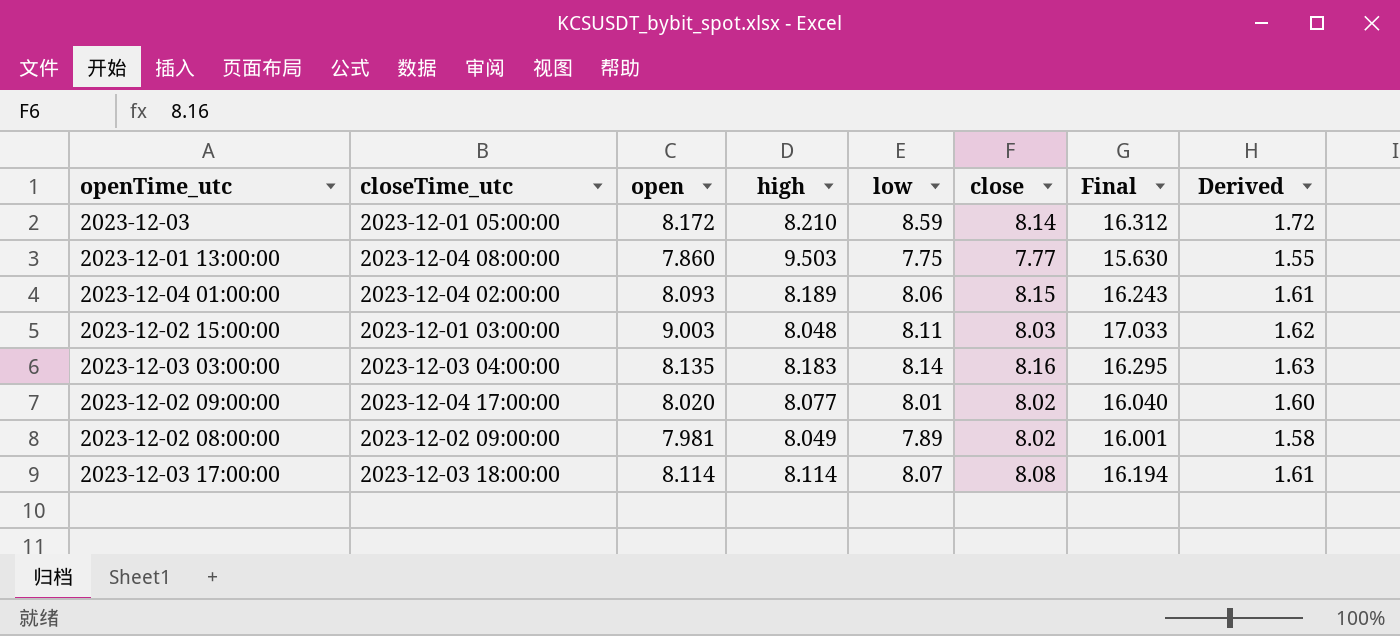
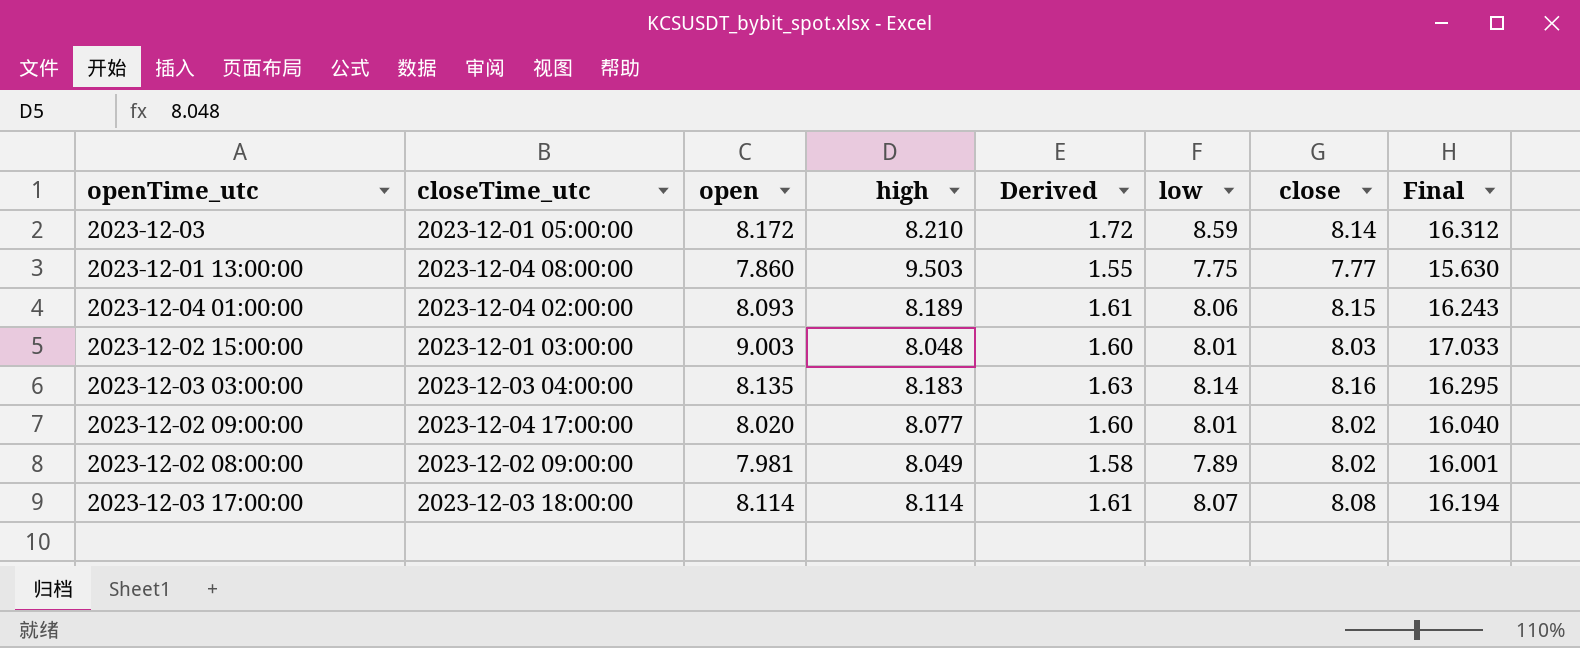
column Derived | position: 8 -> 5
2023-12-02 15:00:00 | Derived: 1.62 -> 1.60
2023-12-02 15:00:00 | low: 8.11 -> 8.01

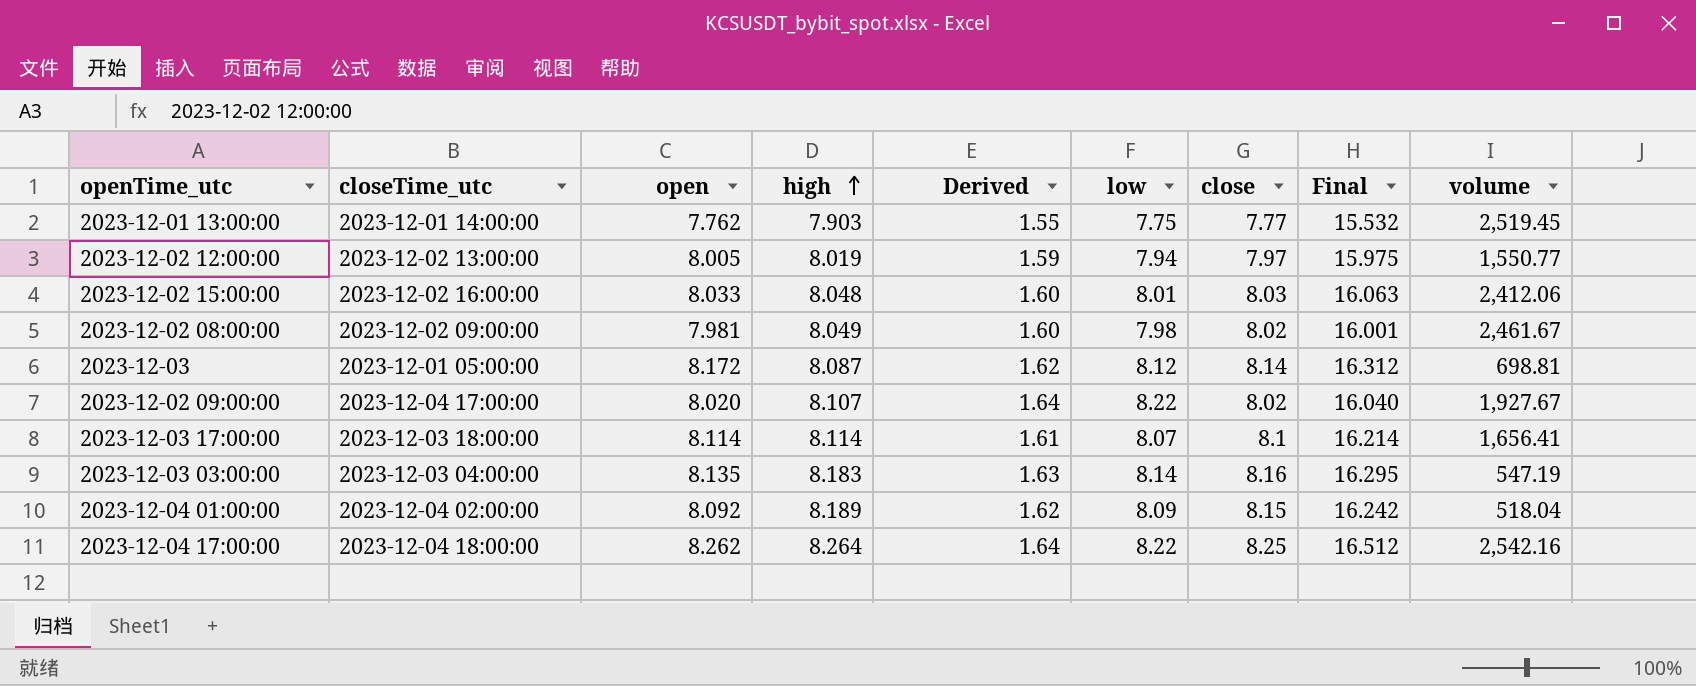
row order: none -> high ascending
column volume | position: none -> 9
2023-12-01 13:00:00 | closeTime_utc: 2023-12-04 08:00:00 -> 2023-12-01 14:00:00
2023-12-01 13:00:00 | open: 7.860 -> 7.762
2023-12-01 13:00:00 | high: 9.503 -> 7.903
2023-12-01 13:00:00 | Final: 15.630 -> 15.532
row 2023-12-02 12:00:00: none -> 2023-12-02 13:00:00 | 8.005 | 8.019 | 1.59 | 7.94 | 7.97 | 15.975 | 1,550.77
2023-12-02 15:00:00 | closeTime_utc: 2023-12-01 03:00:00 -> 2023-12-02 16:00:00
2023-12-02 15:00:00 | open: 9.003 -> 8.033
2023-12-02 15:00:00 | Final: 17.033 -> 16.063
2023-12-02 08:00:00 | Derived: 1.58 -> 1.60
2023-12-02 08:00:00 | low: 7.89 -> 7.98
2023-12-03 | high: 8.210 -> 8.087
2023-12-03 | Derived: 1.72 -> 1.62
2023-12-03 | low: 8.59 -> 8.12
2023-12-02 09:00:00 | high: 8.077 -> 8.107
2023-12-02 09:00:00 | Derived: 1.60 -> 1.64
2023-12-02 09:00:00 | low: 8.01 -> 8.22
2023-12-03 17:00:00 | close: 8.08 -> 8.1
2023-12-03 17:00:00 | Final: 16.194 -> 16.214
2023-12-04 01:00:00 | open: 8.093 -> 8.092
2023-12-04 01:00:00 | Derived: 1.61 -> 1.62
2023-12-04 01:00:00 | low: 8.06 -> 8.09
2023-12-04 01:00:00 | Final: 16.243 -> 16.242
row 2023-12-04 17:00:00: none -> 2023-12-04 18:00:00 | 8.262 | 8.264 | 1.64 | 8.22 | 8.25 | 16.512 | 2,542.16

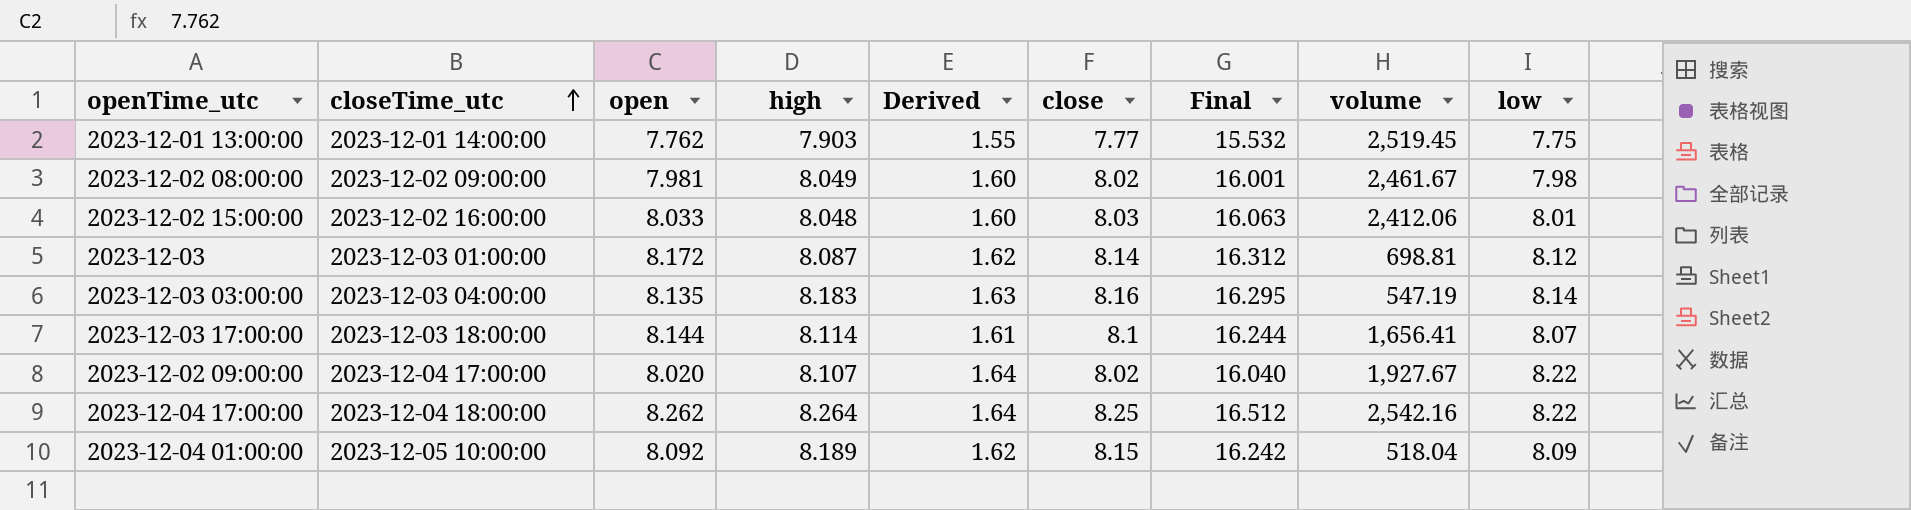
row order: high ascending -> closeTime_utc ascending
column low | position: 6 -> 9
row 2023-12-02 12:00:00: 2023-12-02 13:00:00 | 8.005 | 8.019 | 1.59 | 7.94 | 7.97 | 15.975 | 1,550.77 -> none
2023-12-03 | closeTime_utc: 2023-12-01 05:00:00 -> 2023-12-03 01:00:00
2023-12-03 17:00:00 | open: 8.114 -> 8.144
2023-12-03 17:00:00 | Final: 16.214 -> 16.244
2023-12-04 01:00:00 | closeTime_utc: 2023-12-04 02:00:00 -> 2023-12-05 10:00:00

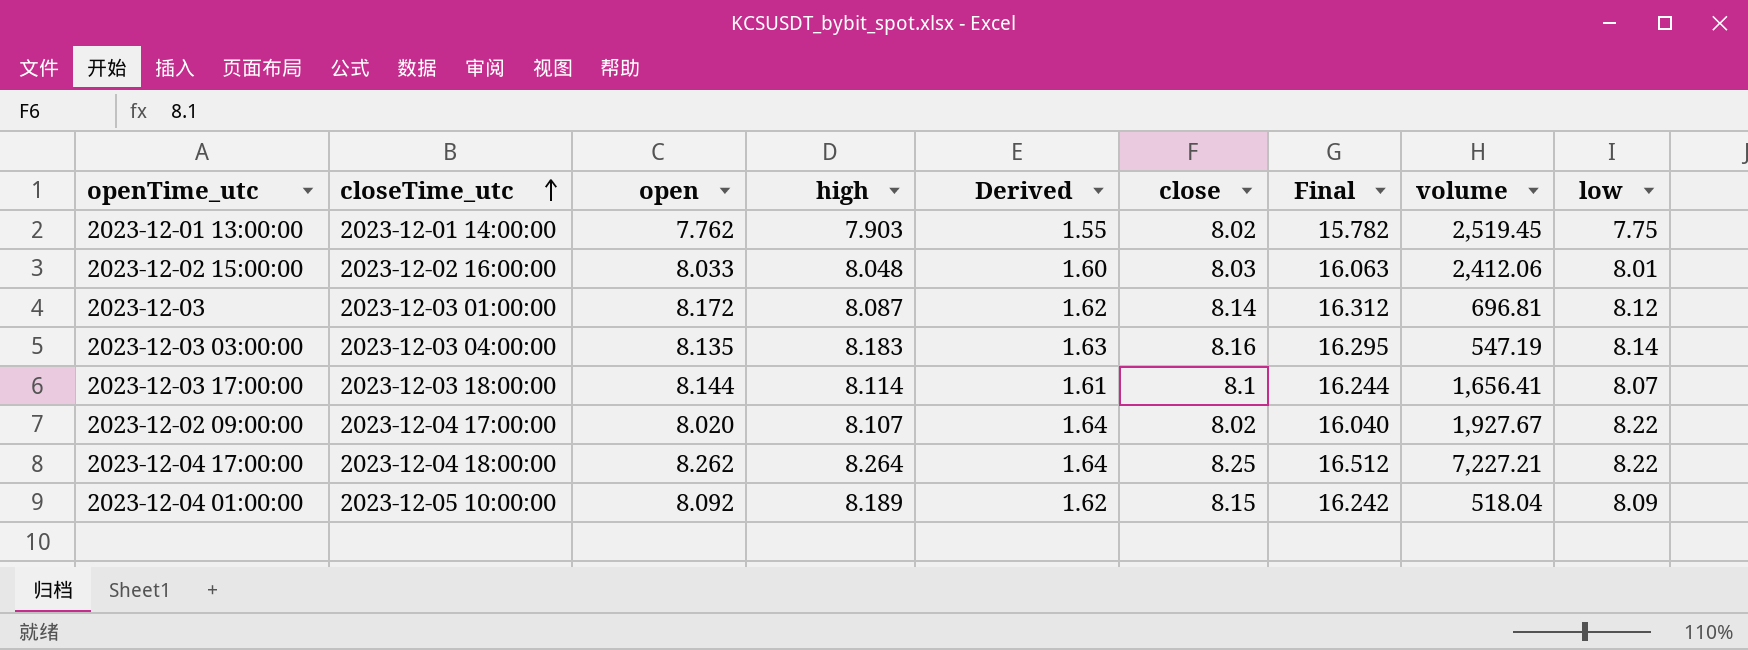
row 2023-12-02 08:00:00: 2023-12-02 09:00:00 | 7.981 | 8.049 | 1.60 | 8.02 | 16.001 | 2,461.67 | 7.98 -> none
2023-12-01 13:00:00 | close: 7.77 -> 8.02
2023-12-01 13:00:00 | Final: 15.532 -> 15.782
2023-12-03 | volume: 698.81 -> 696.81
2023-12-04 17:00:00 | volume: 2,542.16 -> 7,227.21

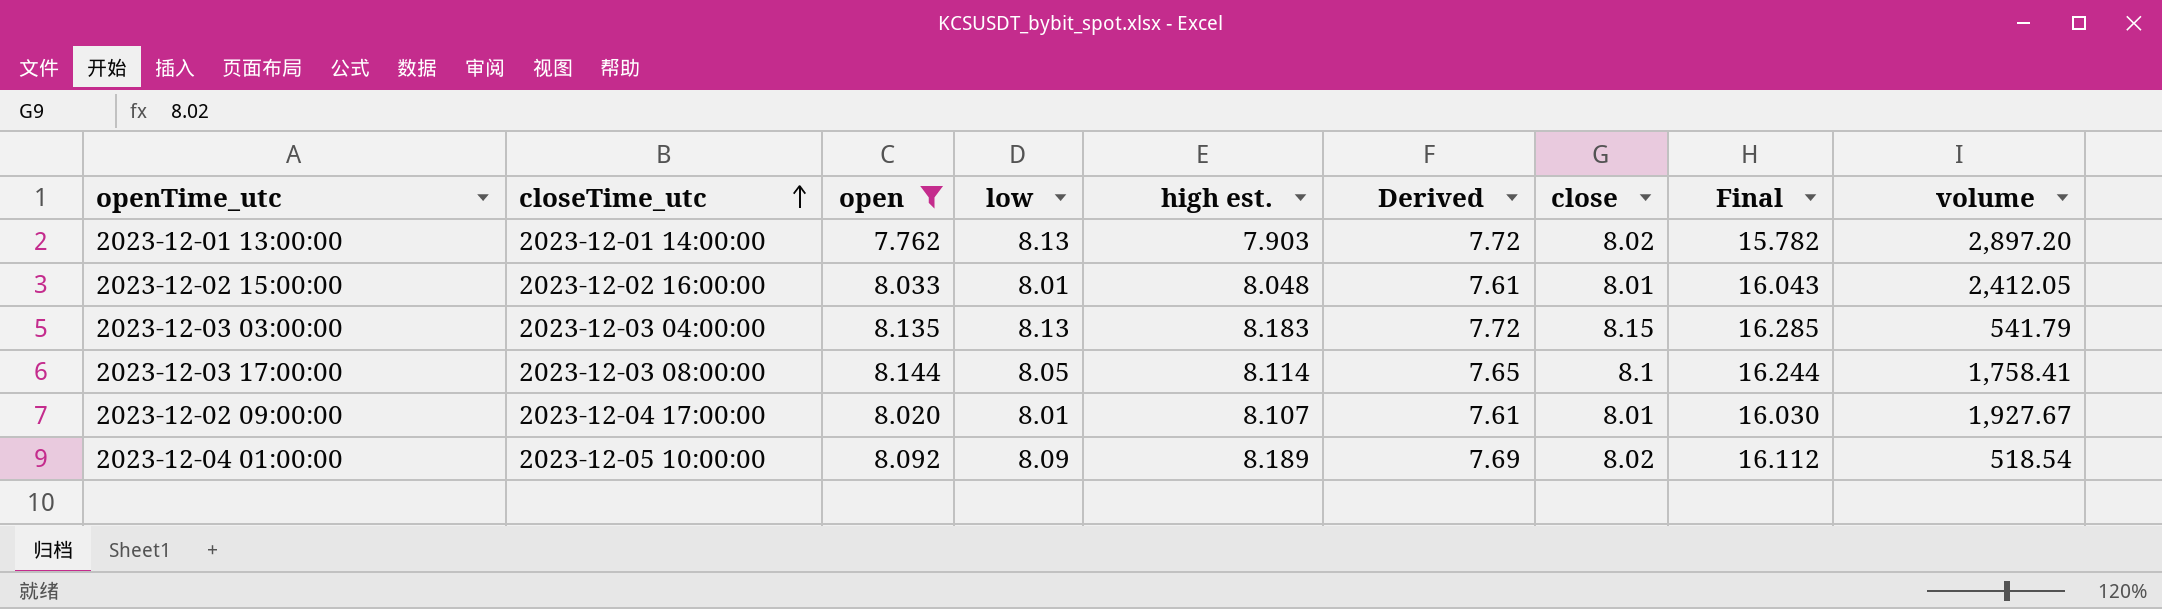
filter: none -> open <= 8.144
column low | position: 9 -> 4
column name: high -> high est.
column Derived | formula: [low] * 0.2 -> [low] * 0.95
2023-12-01 13:00:00 | low: 7.75 -> 8.13
2023-12-01 13:00:00 | volume: 2,519.45 -> 2,897.20
2023-12-02 15:00:00 | close: 8.03 -> 8.01
2023-12-02 15:00:00 | Final: 16.063 -> 16.043
2023-12-02 15:00:00 | volume: 2,412.06 -> 2,412.05
2023-12-03 03:00:00 | low: 8.14 -> 8.13
2023-12-03 03:00:00 | close: 8.16 -> 8.15
2023-12-03 03:00:00 | Final: 16.295 -> 16.285
2023-12-03 03:00:00 | volume: 547.19 -> 541.79
2023-12-03 17:00:00 | closeTime_utc: 2023-12-03 18:00:00 -> 2023-12-03 08:00:00
2023-12-03 17:00:00 | low: 8.07 -> 8.05
2023-12-03 17:00:00 | volume: 1,656.41 -> 1,758.41
2023-12-02 09:00:00 | low: 8.22 -> 8.01
2023-12-02 09:00:00 | close: 8.02 -> 8.01
2023-12-02 09:00:00 | Final: 16.040 -> 16.030
2023-12-04 01:00:00 | close: 8.15 -> 8.02
2023-12-04 01:00:00 | Final: 16.242 -> 16.112
2023-12-04 01:00:00 | volume: 518.04 -> 518.54

